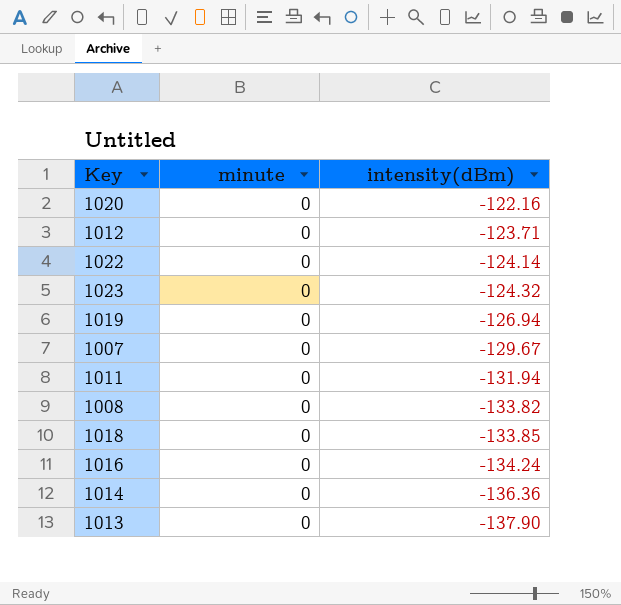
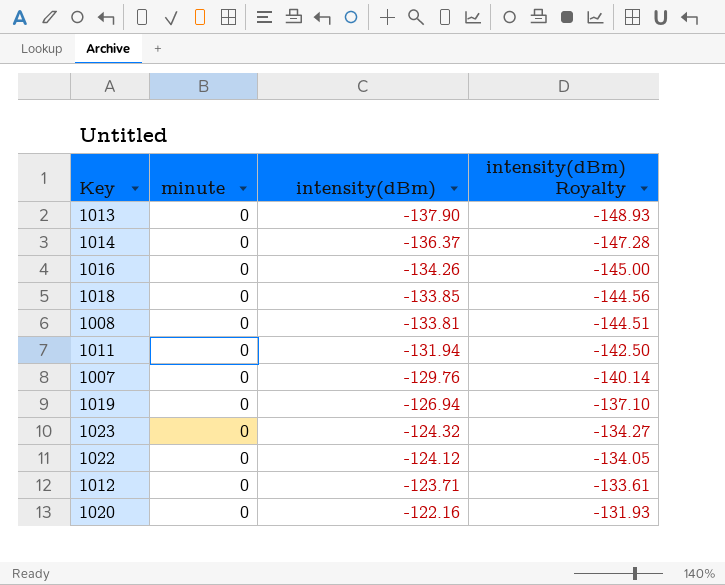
row order: intensity(dBm) descending -> intensity(dBm) ascending
column intensity(dBm) Royalty | formula: none -> [intensity(dBm)] * 1.08
1014 | intensity(dBm): -136.36 -> -136.37
1016 | intensity(dBm): -134.24 -> -134.26
1008 | intensity(dBm): -133.82 -> -133.81
1007 | intensity(dBm): -129.67 -> -129.76
1022 | intensity(dBm): -124.14 -> -124.12

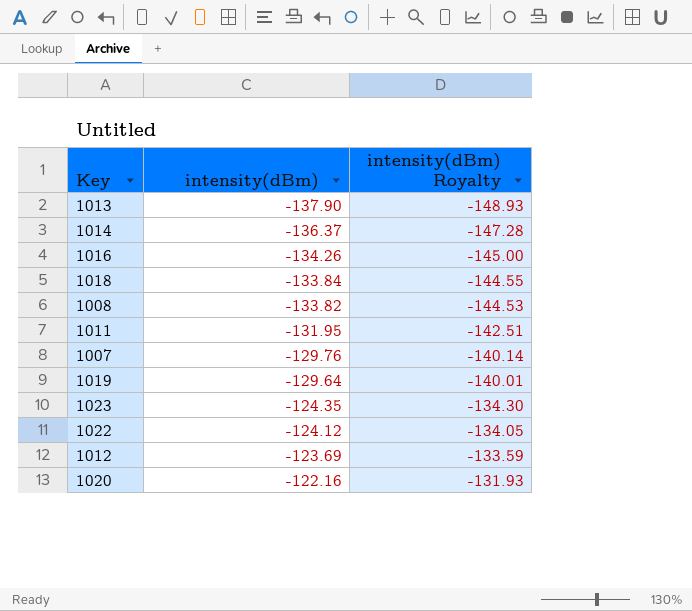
column minute | position: 2 -> none
1018 | intensity(dBm): -133.85 -> -133.84
1018 | intensity(dBm) Royalty: -144.56 -> -144.55
1008 | intensity(dBm): -133.81 -> -133.82
1008 | intensity(dBm) Royalty: -144.51 -> -144.53
1011 | intensity(dBm): -131.94 -> -131.95
1011 | intensity(dBm) Royalty: -142.50 -> -142.51
1019 | intensity(dBm): -126.94 -> -129.64
1019 | intensity(dBm) Royalty: -137.10 -> -140.01
1023 | intensity(dBm): -124.32 -> -124.35
1023 | intensity(dBm) Royalty: -134.27 -> -134.30
1012 | intensity(dBm): -123.71 -> -123.69
1012 | intensity(dBm) Royalty: -133.61 -> -133.59

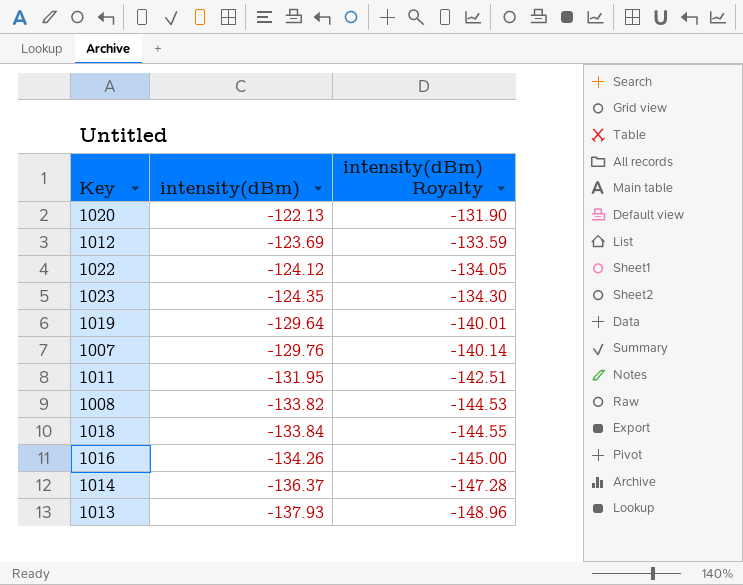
row order: intensity(dBm) ascending -> intensity(dBm) descending
1020 | intensity(dBm): -122.16 -> -122.13
1020 | intensity(dBm) Royalty: -131.93 -> -131.90
1013 | intensity(dBm): -137.90 -> -137.93
1013 | intensity(dBm) Royalty: -148.93 -> -148.96

